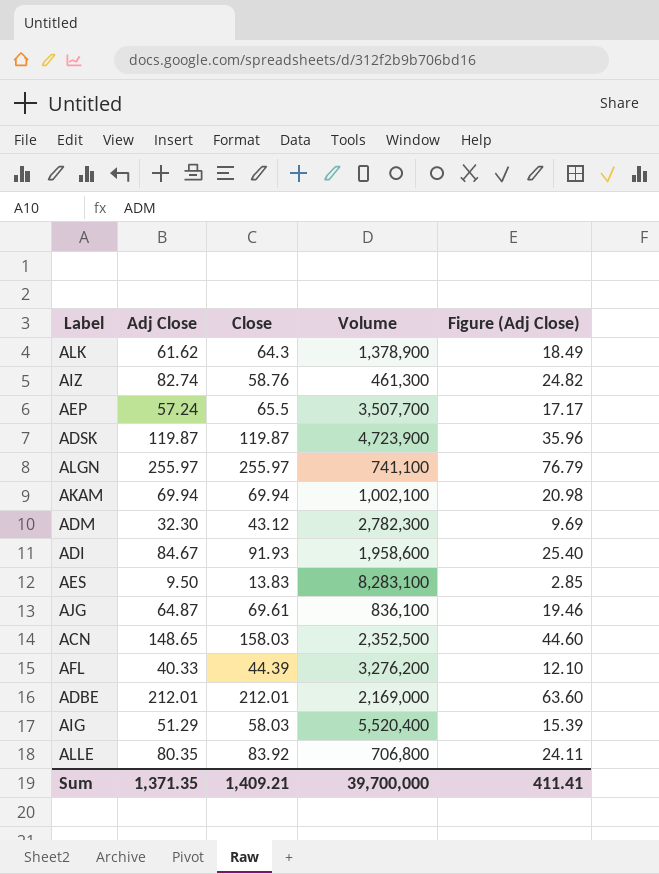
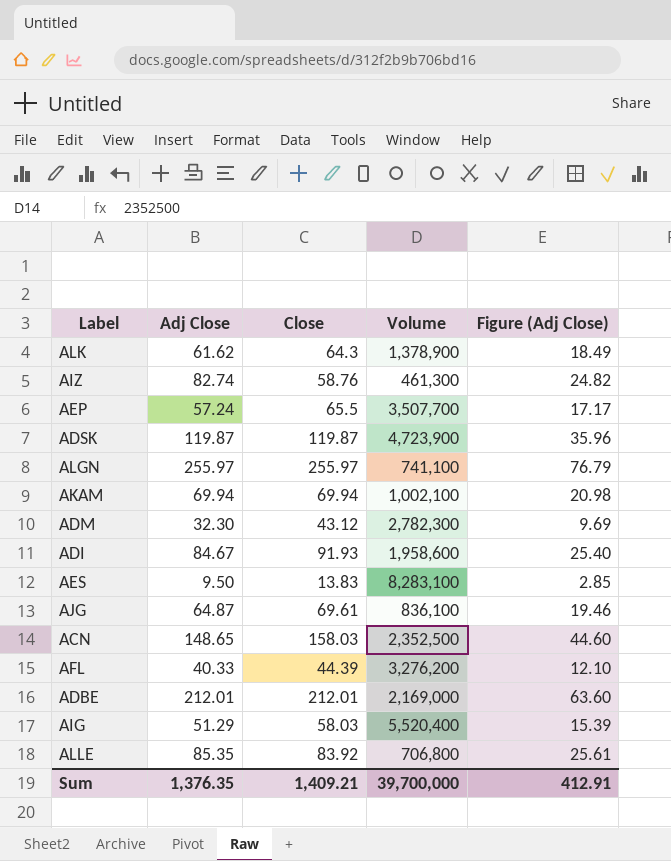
ALLE | Adj Close: 80.35 -> 85.35
ALLE | Figure (Adj Close): 24.11 -> 25.61
Sum | Adj Close: 1,371.35 -> 1,376.35
Sum | Figure (Adj Close): 411.41 -> 412.91

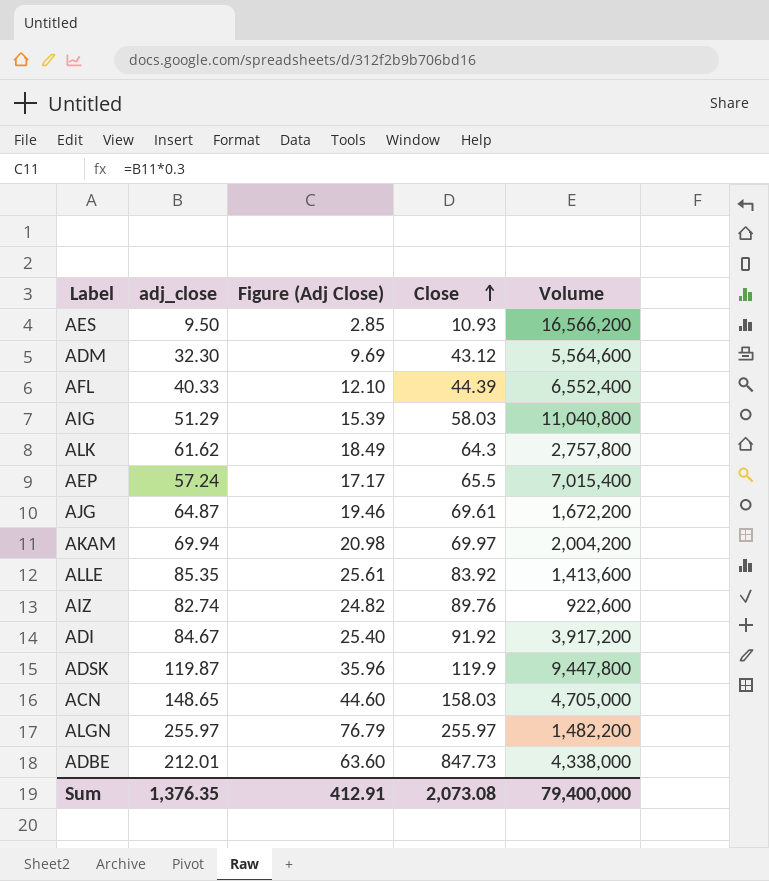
row order: none -> Close ascending
column name: Adj Close -> adj_close
column Figure (Adj Close) | position: 5 -> 3
AES | Close: 13.83 -> 10.93
AES | Volume: 8,283,100 -> 16,566,200
ADM | Volume: 2,782,300 -> 5,564,600
AFL | Volume: 3,276,200 -> 6,552,400
AIG | Volume: 5,520,400 -> 11,040,800
ALK | Volume: 1,378,900 -> 2,757,800
AEP | Volume: 3,507,700 -> 7,015,400
AJG | Volume: 836,100 -> 1,672,200
AKAM | Close: 69.94 -> 69.97
AKAM | Volume: 1,002,100 -> 2,004,200
ALLE | Volume: 706,800 -> 1,413,600
AIZ | Close: 58.76 -> 89.76
AIZ | Volume: 461,300 -> 922,600
ADI | Close: 91.93 -> 91.92
ADI | Volume: 1,958,600 -> 3,917,200
ADSK | Close: 119.87 -> 119.9
ADSK | Volume: 4,723,900 -> 9,447,800
ACN | Volume: 2,352,500 -> 4,705,000
ALGN | Volume: 741,100 -> 1,482,200
ADBE | Close: 212.01 -> 847.73
ADBE | Volume: 2,169,000 -> 4,338,000
Sum | Close: 1,409.21 -> 2,073.08
Sum | Volume: 39,700,000 -> 79,400,000

